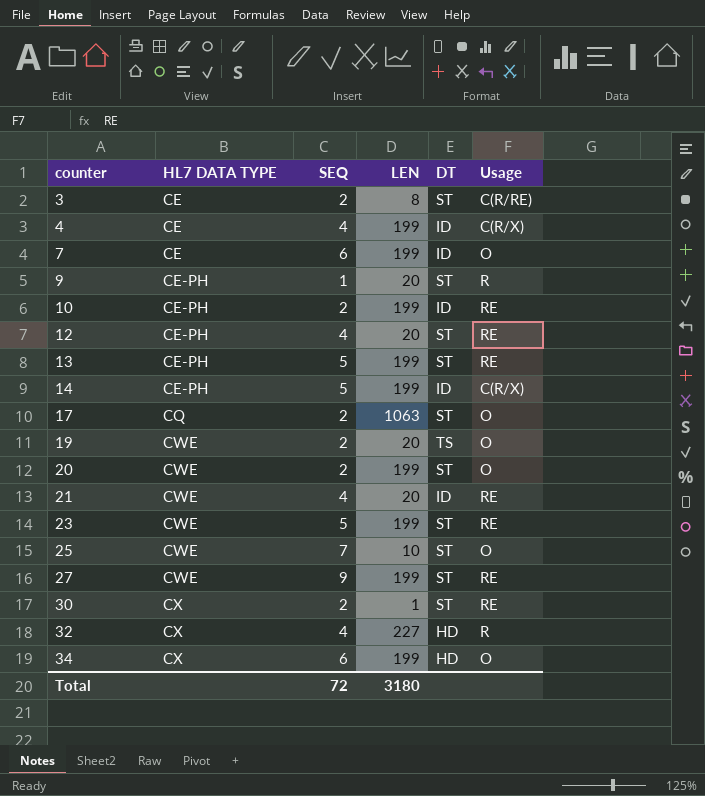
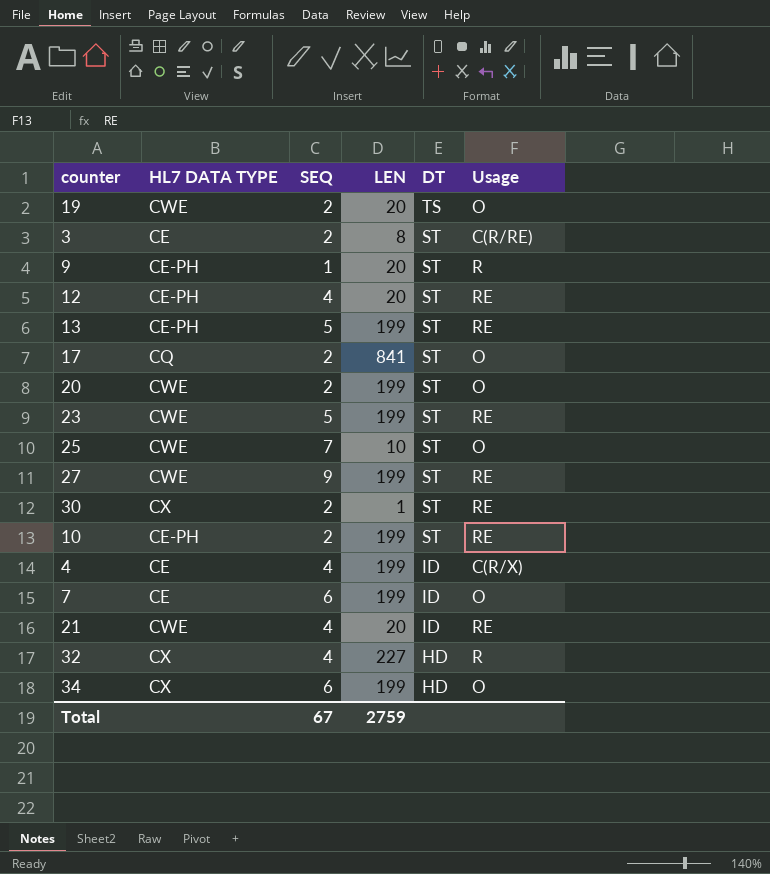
row order: counter ascending -> DT descending
row 14: CE-PH | 5 | 199 | ID | C(R/X) -> none
17 | LEN: 1063 -> 841
10 | DT: ID -> ST
Total | SEQ: 72 -> 67
Total | LEN: 3180 -> 2759

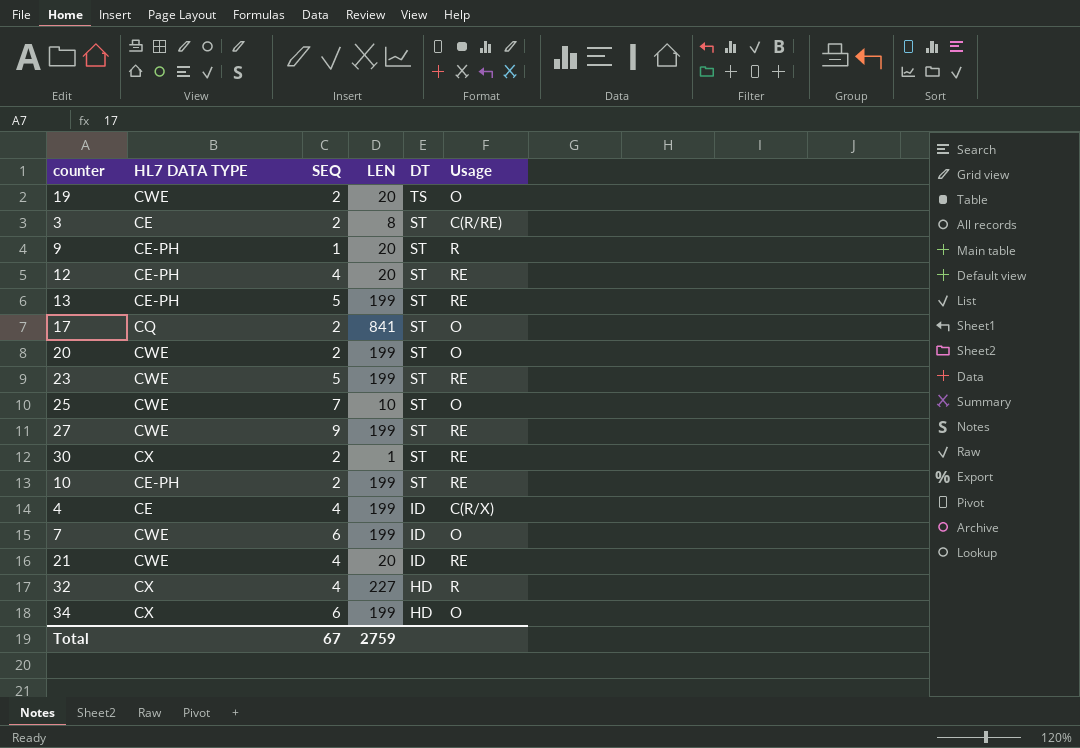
7 | HL7 DATA TYPE: CE -> CWE

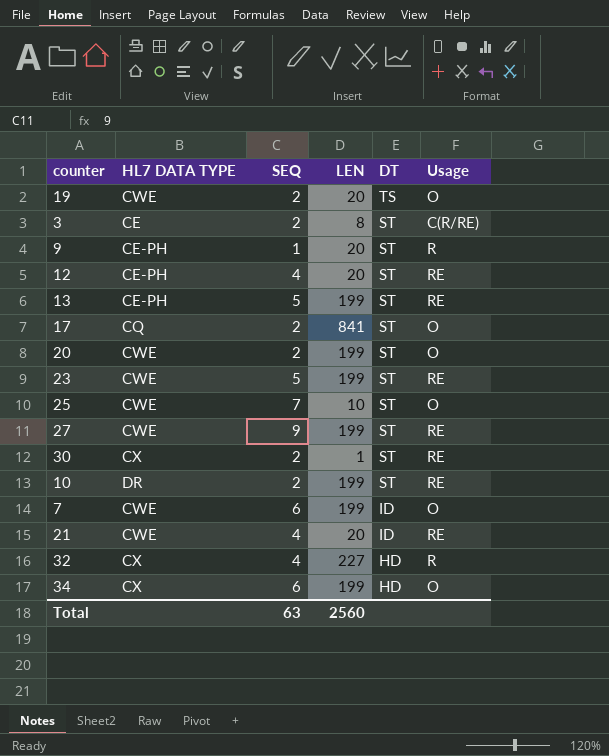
row 4: CE | 4 | 199 | ID | C(R/X) -> none
10 | HL7 DATA TYPE: CE-PH -> DR
Total | SEQ: 67 -> 63
Total | LEN: 2759 -> 2560

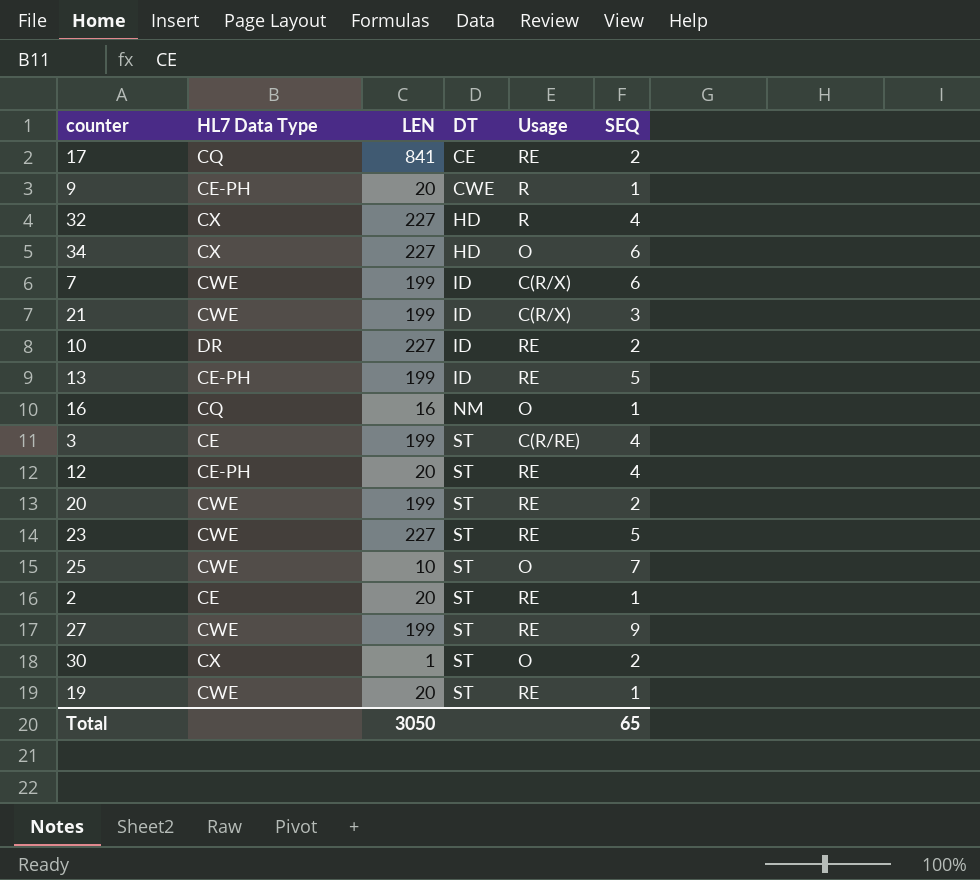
row order: DT descending -> DT ascending
column name: HL7 DATA TYPE -> HL7 Data Type
column SEQ | position: 3 -> 6
17 | DT: ST -> CE
17 | Usage: O -> RE
9 | DT: ST -> CWE
34 | LEN: 199 -> 227
7 | Usage: O -> C(R/X)
21 | LEN: 20 -> 199
21 | Usage: RE -> C(R/X)
21 | SEQ: 4 -> 3
10 | LEN: 199 -> 227
10 | DT: ST -> ID
13 | DT: ST -> ID
row 16: none -> CQ | 16 | NM | O | 1
3 | LEN: 8 -> 199
3 | SEQ: 2 -> 4
20 | Usage: O -> RE
23 | LEN: 199 -> 227
row 2: none -> CE | 20 | ST | RE | 1
30 | Usage: RE -> O
19 | DT: TS -> ST
19 | Usage: O -> RE
19 | SEQ: 2 -> 1
Total | LEN: 2560 -> 3050
Total | SEQ: 63 -> 65

